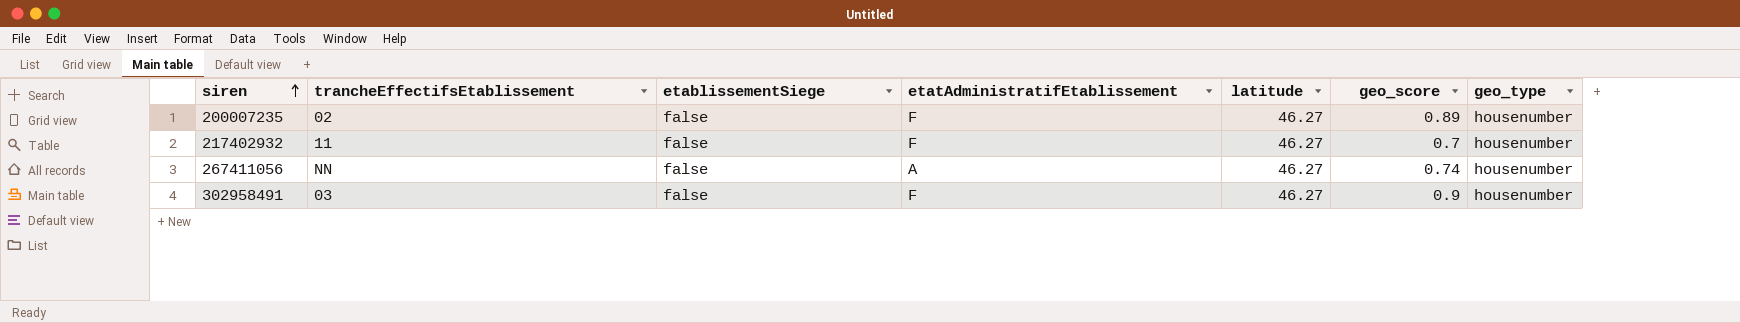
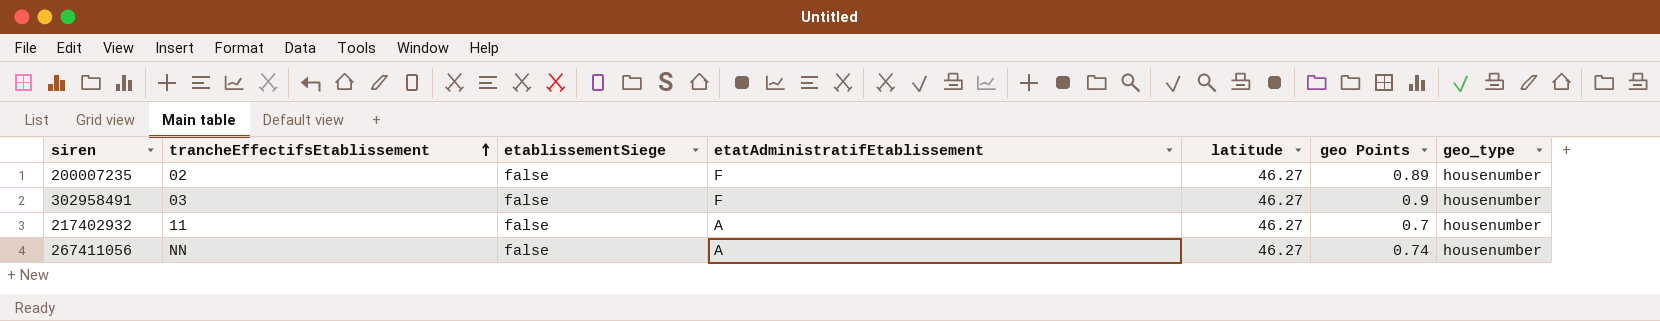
row order: siren ascending -> trancheEffectifsEtablissement ascending
column name: geo_score -> geo Points
217402932 | etatAdministratifEtablissement: F -> A

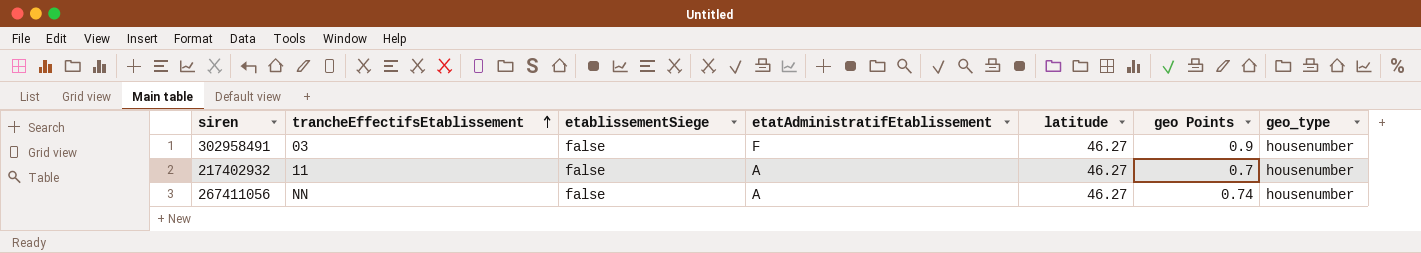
row 200007235: 02 | false | F | 46.27 | 0.89 | housenumber -> none

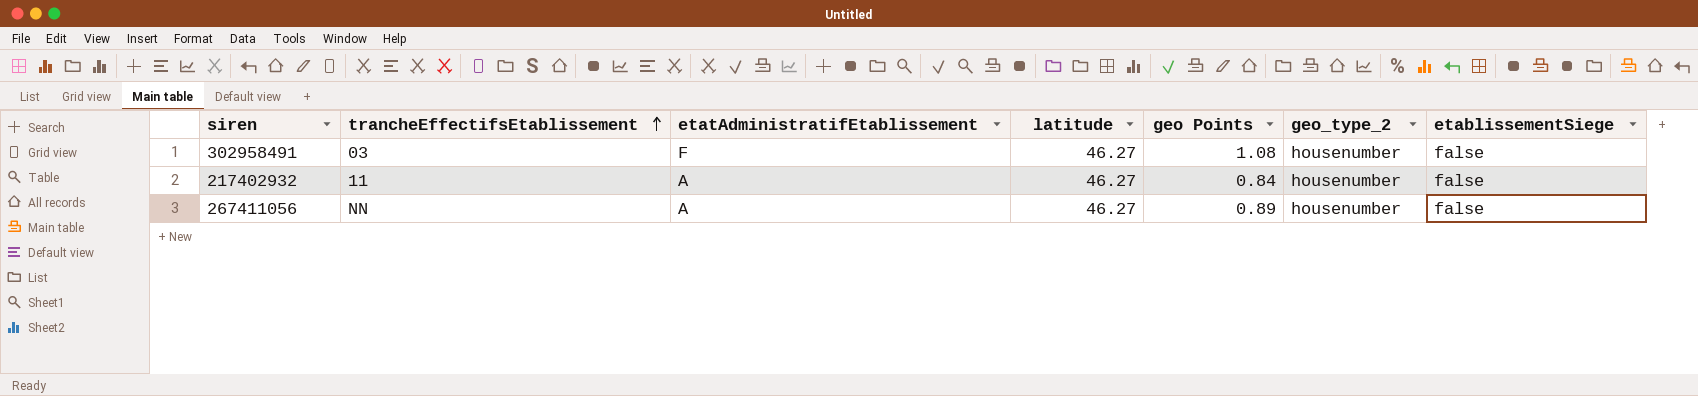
column name: geo_type -> geo_type_2
column etablissementSiege | position: 3 -> 7
302958491 | geo Points: 0.9 -> 1.08
217402932 | geo Points: 0.7 -> 0.84
267411056 | geo Points: 0.74 -> 0.89

